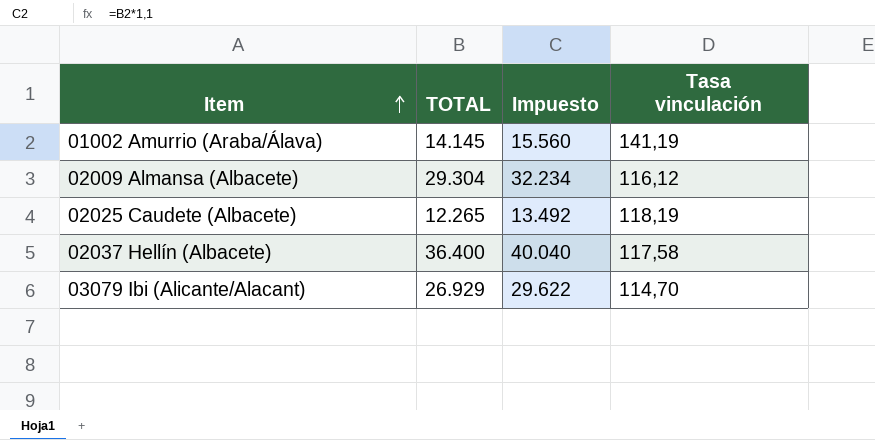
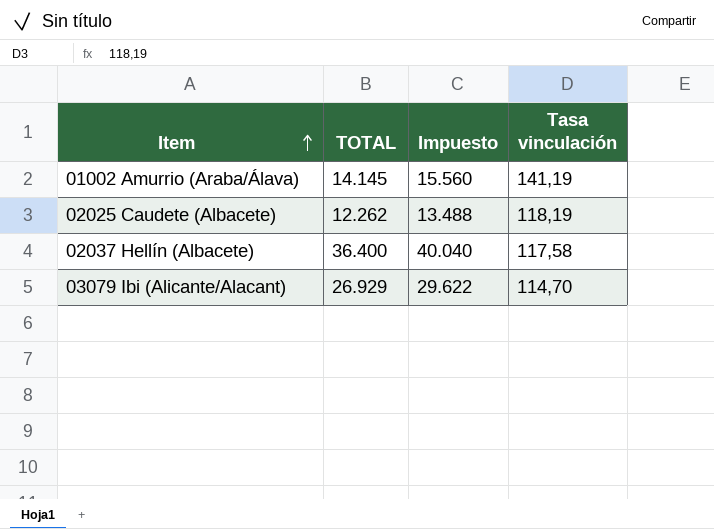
row 02009 Almansa (Albacete): 29.304 | 32.234 | 116,12 -> none
02025 Caudete (Albacete) | TOTAL: 12.265 -> 12.262
02025 Caudete (Albacete) | Impuesto: 13.492 -> 13.488

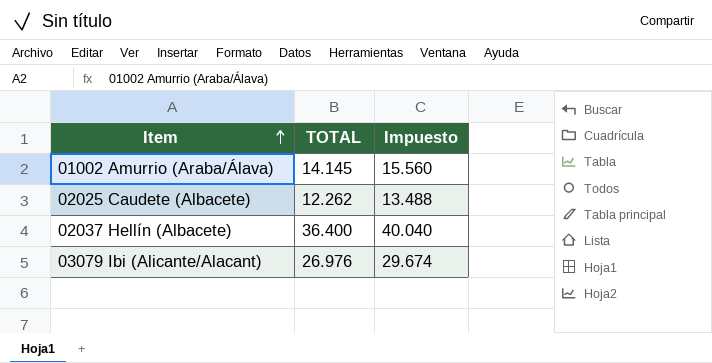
column Tasa vinculación | position: 4 -> none
03079 Ibi (Alicante/Alacant) | TOTAL: 26.929 -> 26.976
03079 Ibi (Alicante/Alacant) | Impuesto: 29.622 -> 29.674

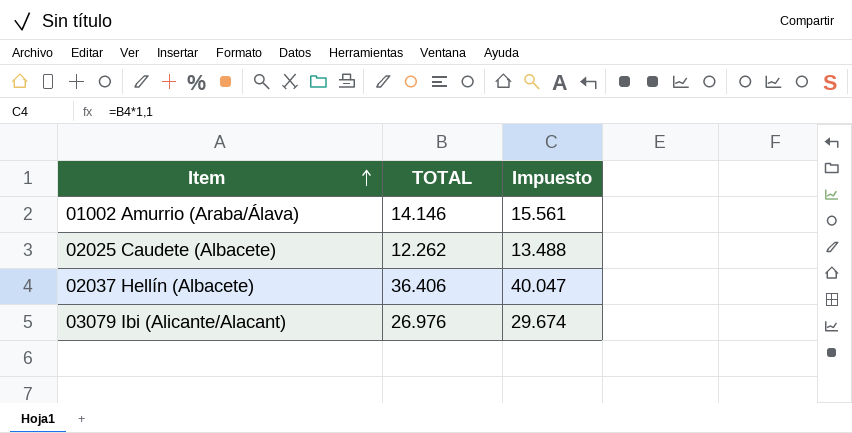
01002 Amurrio (Araba/Álava) | TOTAL: 14.145 -> 14.146
01002 Amurrio (Araba/Álava) | Impuesto: 15.560 -> 15.561
02037 Hellín (Albacete) | TOTAL: 36.400 -> 36.406
02037 Hellín (Albacete) | Impuesto: 40.040 -> 40.047

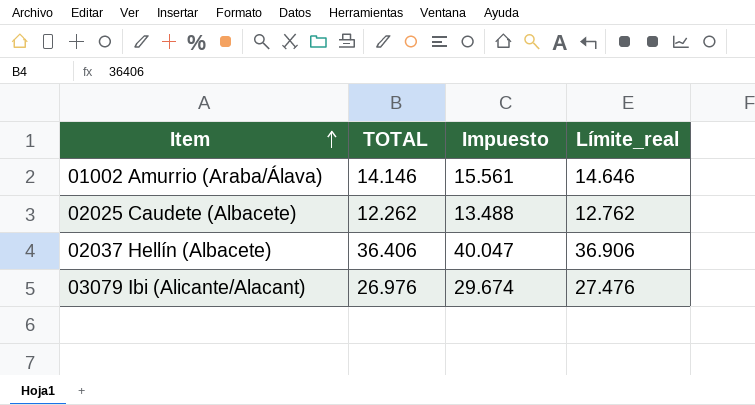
column Límite_real | formula: none -> [TOTAL] + 500

